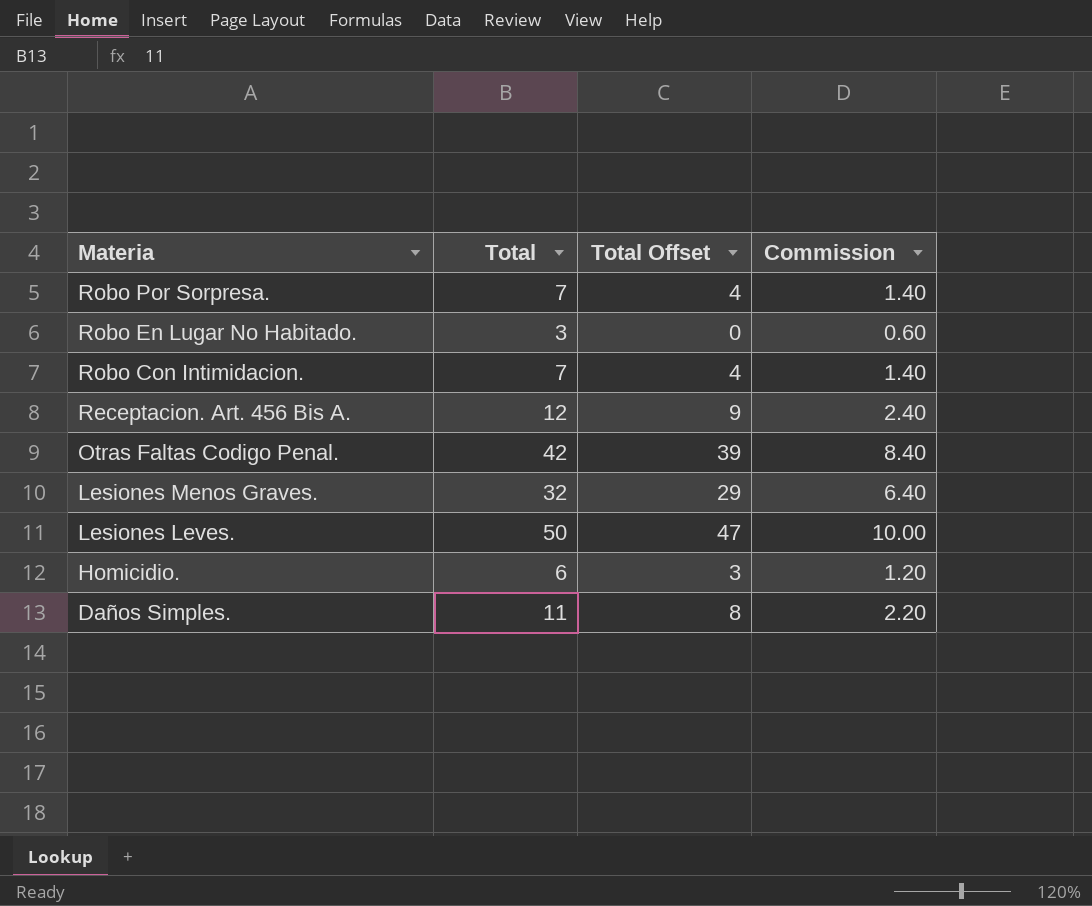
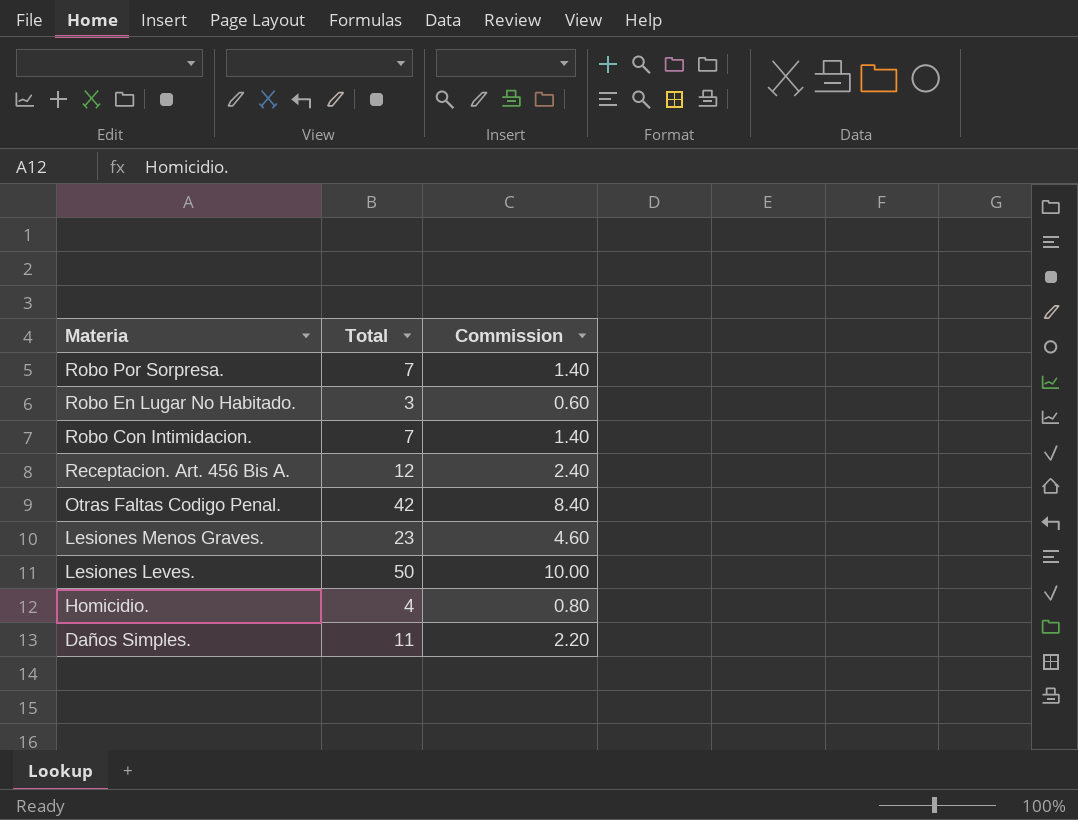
column Total Offset | formula: [Total] - 3 -> none
Lesiones Menos Graves. | Total: 32 -> 23
Lesiones Menos Graves. | Commission: 6.40 -> 4.60
Homicidio. | Total: 6 -> 4
Homicidio. | Commission: 1.20 -> 0.80

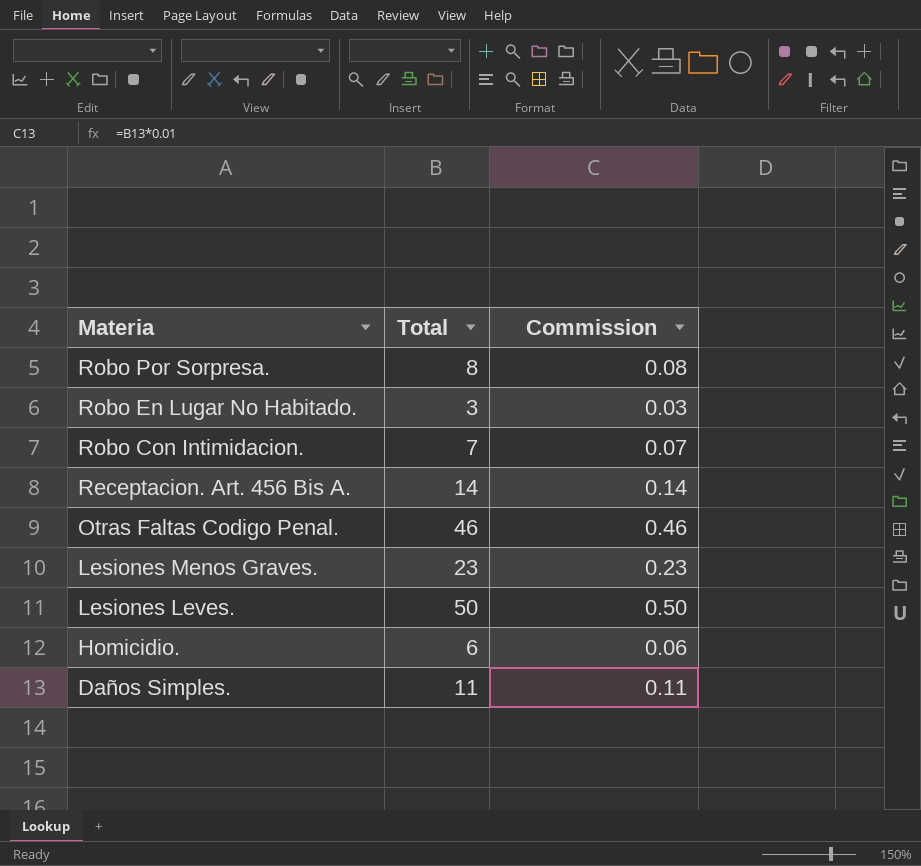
column Commission | formula: [Total] * 0.2 -> [Total] * 0.01
Robo Por Sorpresa. | Total: 7 -> 8
Receptacion. Art. 456 Bis A. | Total: 12 -> 14
Otras Faltas Codigo Penal. | Total: 42 -> 46
Homicidio. | Total: 4 -> 6

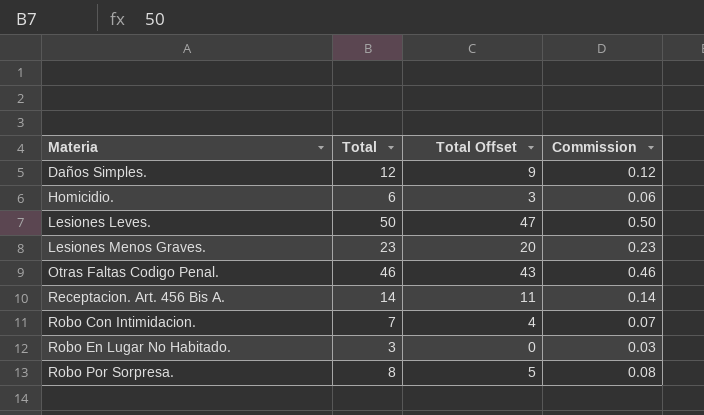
row order: Materia descending -> Materia ascending
column Total Offset | formula: none -> [Total] - 3
Daños Simples. | Total: 11 -> 12
Daños Simples. | Commission: 0.11 -> 0.12

